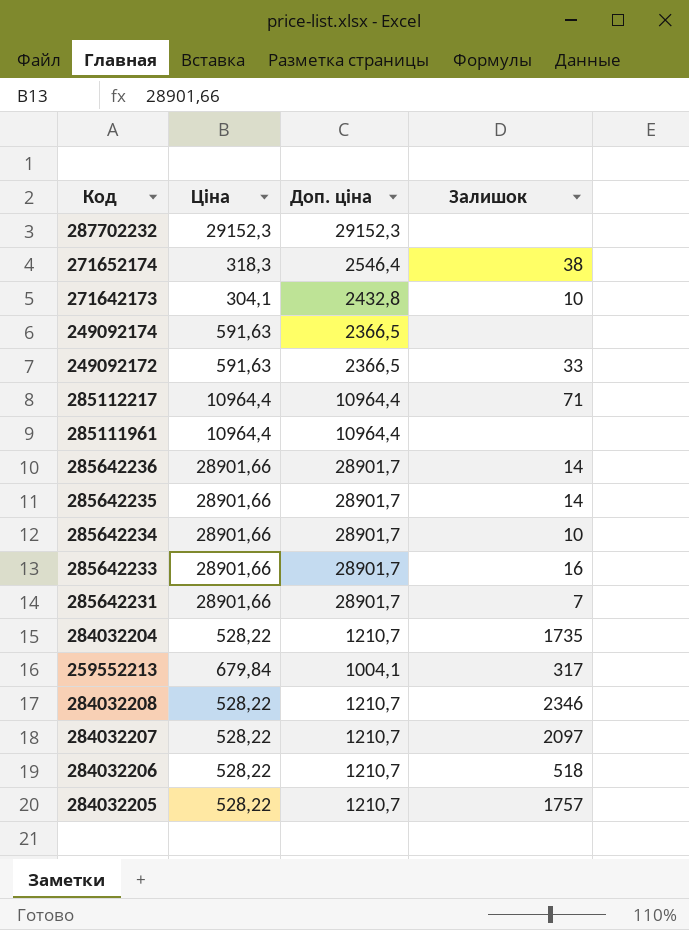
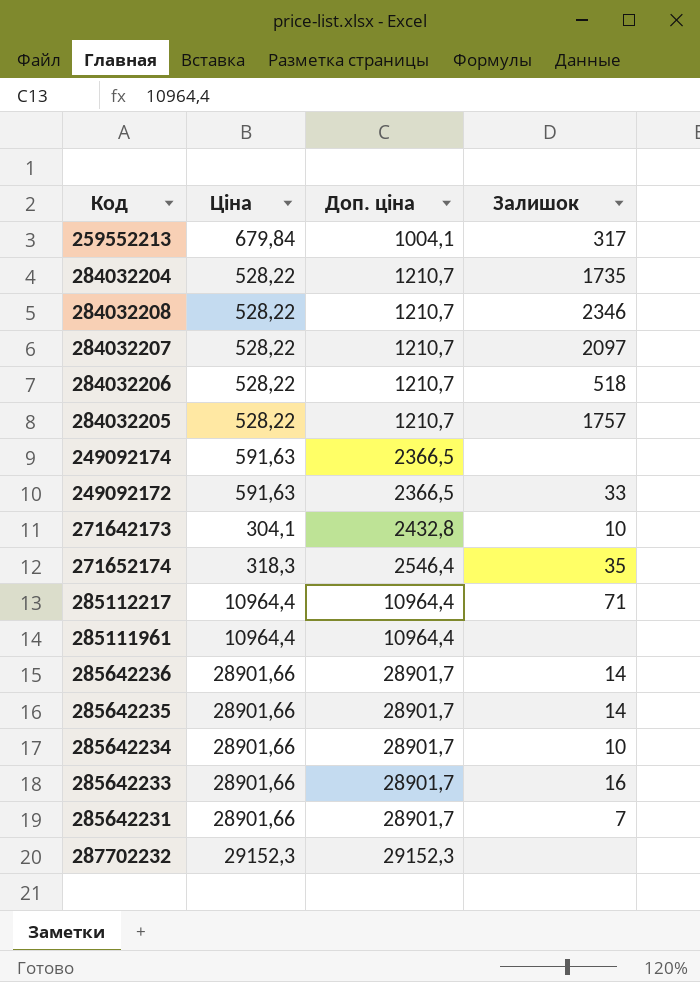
row order: none -> Доп. ціна ascending
271652174 | Залишок: 38 -> 35

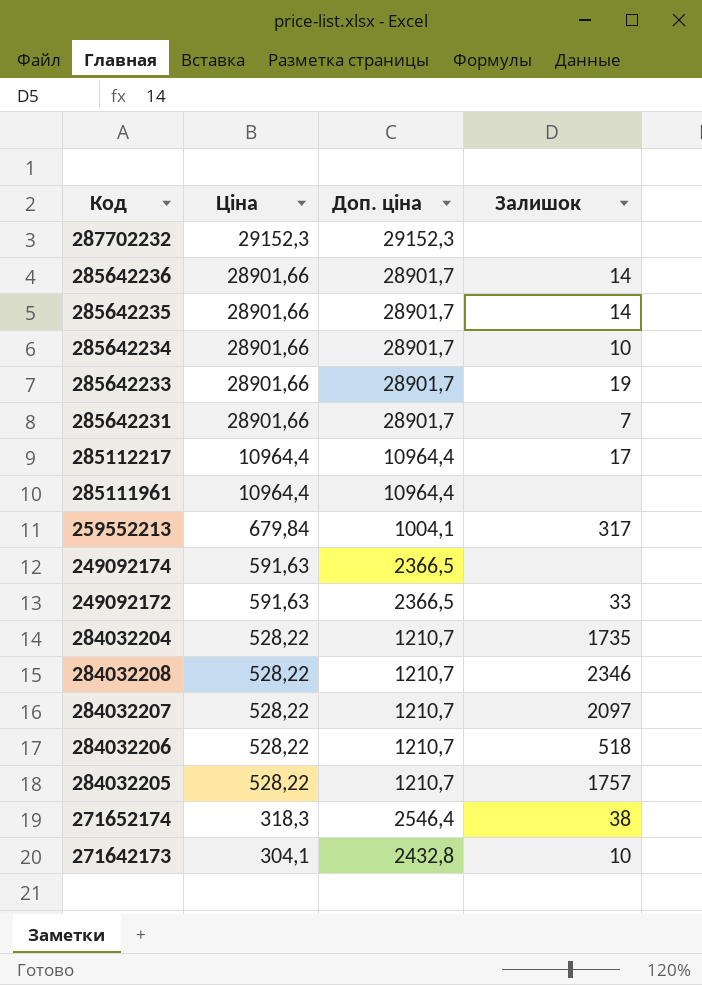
row order: Доп. ціна ascending -> Ціна descending
285642233 | Залишок: 16 -> 19
285112217 | Залишок: 71 -> 17
271652174 | Залишок: 35 -> 38

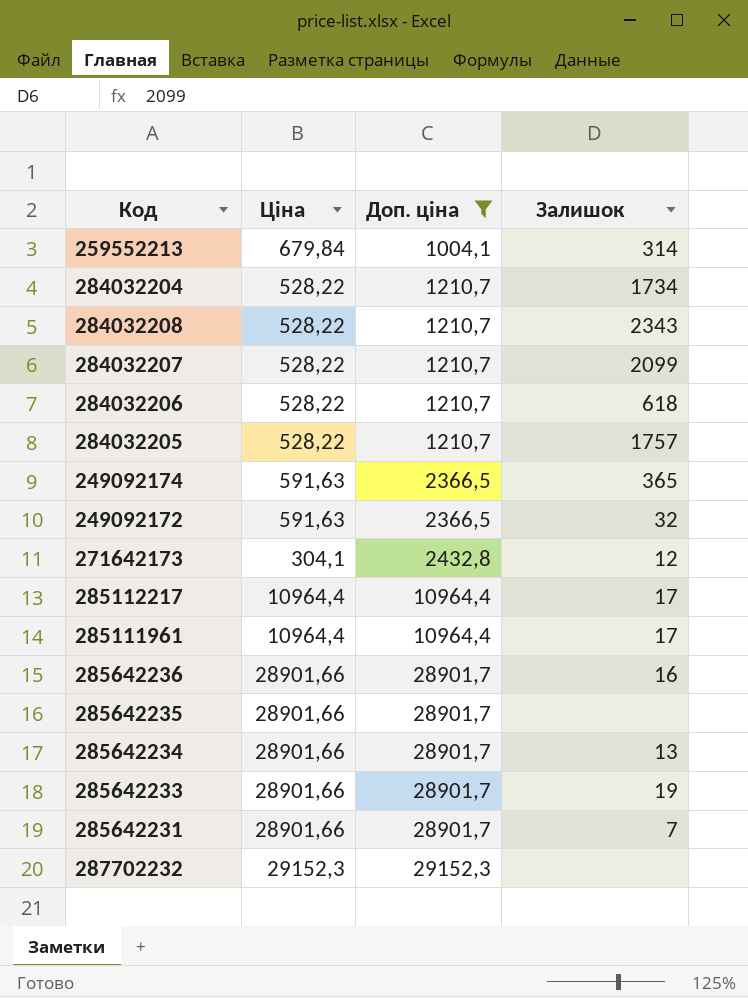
filter: none -> Доп. ціна != 2546,4
row order: Ціна descending -> Доп. ціна ascending
259552213 | Залишок: 317 -> 314
284032204 | Залишок: 1735 -> 1734
284032208 | Залишок: 2346 -> 2343
284032207 | Залишок: 2097 -> 2099
284032206 | Залишок: 518 -> 618
249092174 | Залишок: none -> 365
249092172 | Залишок: 33 -> 32
271642173 | Залишок: 10 -> 12
285111961 | Залишок: none -> 17
285642236 | Залишок: 14 -> 16
285642235 | Залишок: 14 -> none
285642234 | Залишок: 10 -> 13

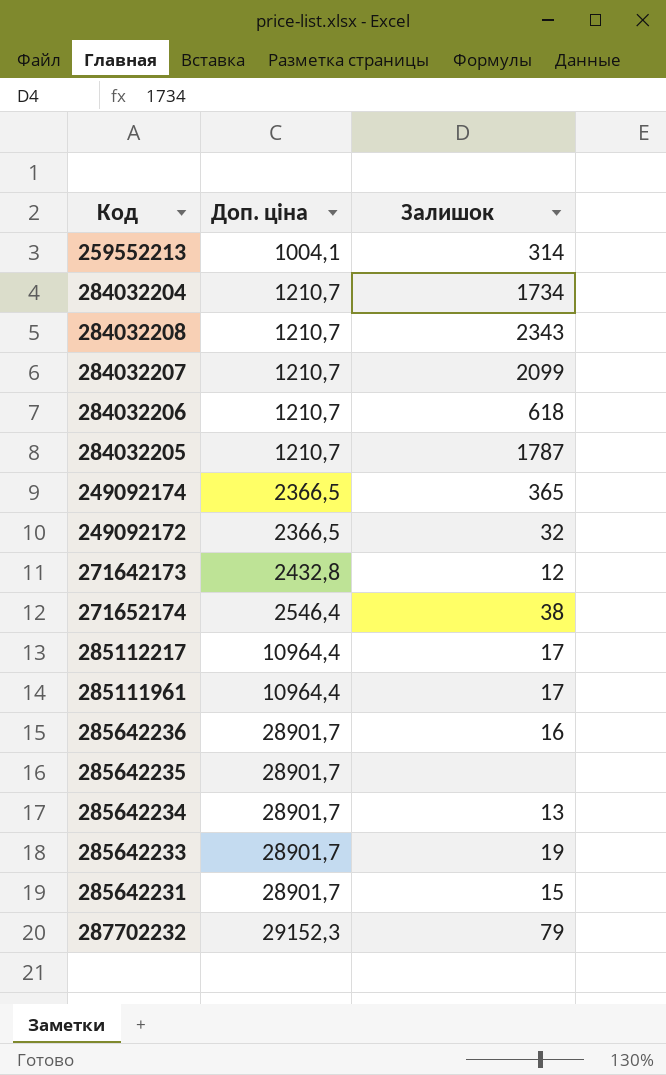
filter: Доп. ціна != 2546,4 -> none
column Ціна | position: 2 -> none
284032205 | Залишок: 1757 -> 1787
285642231 | Залишок: 7 -> 15
287702232 | Залишок: none -> 79

